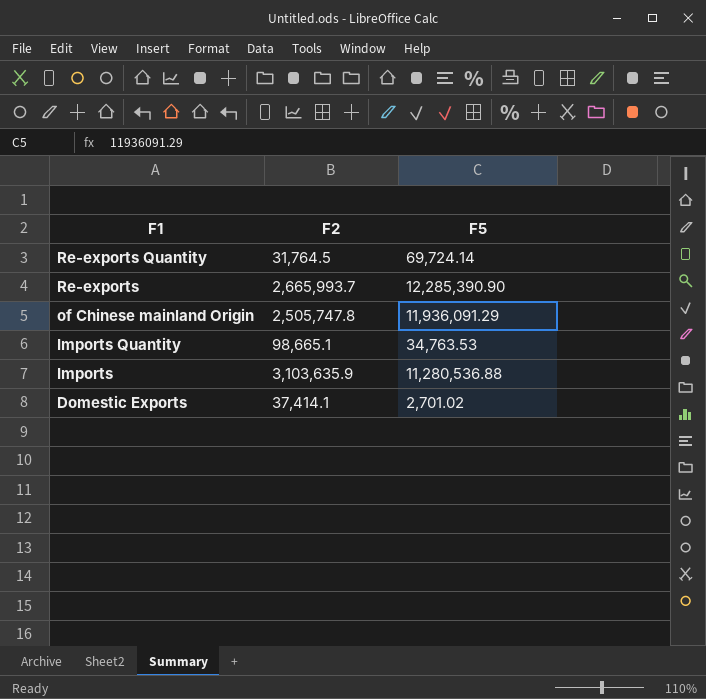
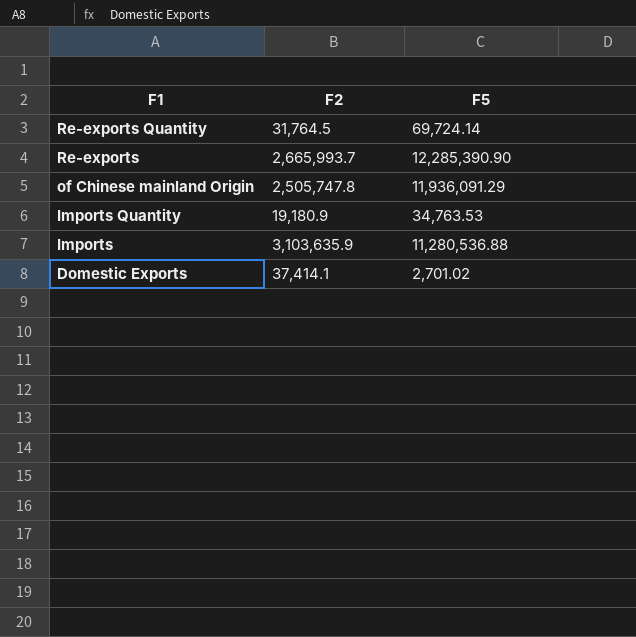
Imports Quantity | F2: 98,665.1 -> 19,180.9

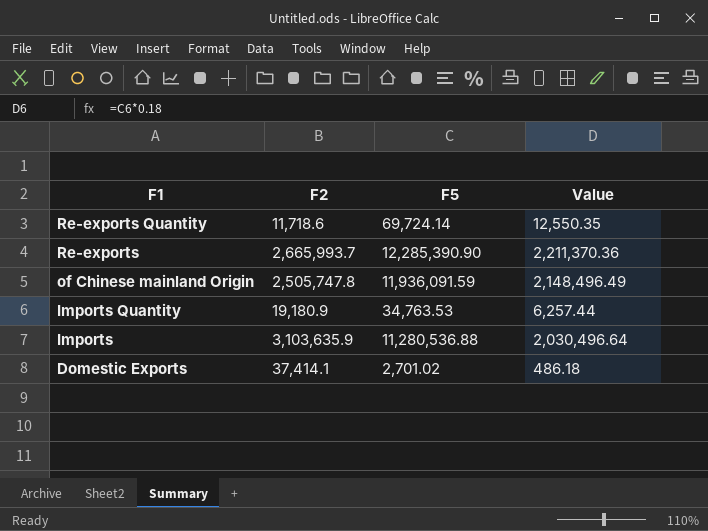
column Value | formula: none -> [F5] * 0.18
Re-exports Quantity | F2: 31,764.5 -> 11,718.6
of Chinese mainland Origin | F5: 11,936,091.29 -> 11,936,091.59

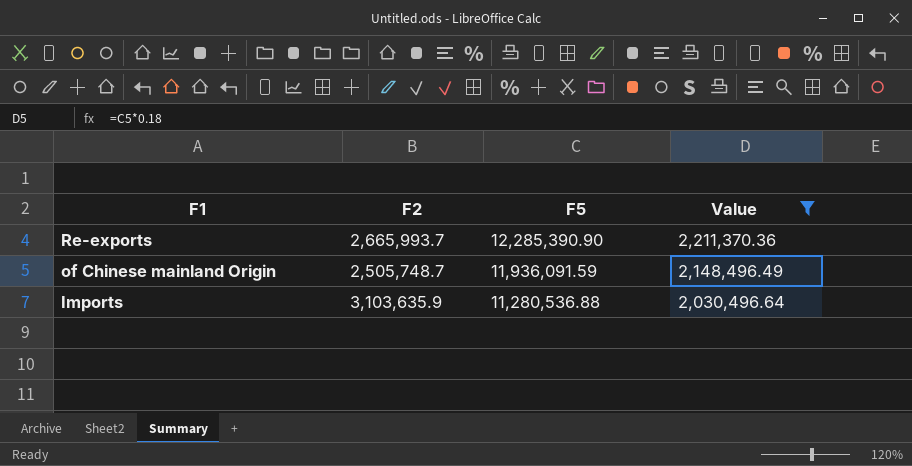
filter: none -> Value >= 2,030,496.64
of Chinese mainland Origin | F2: 2,505,747.8 -> 2,505,748.7

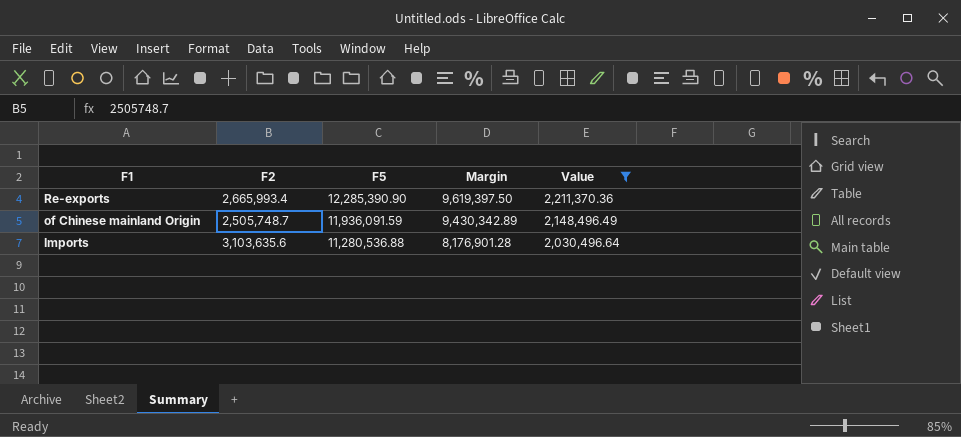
column Margin | formula: none -> [F5] - [F2]
Re-exports | F2: 2,665,993.7 -> 2,665,993.4
Imports | F2: 3,103,635.9 -> 3,103,635.6

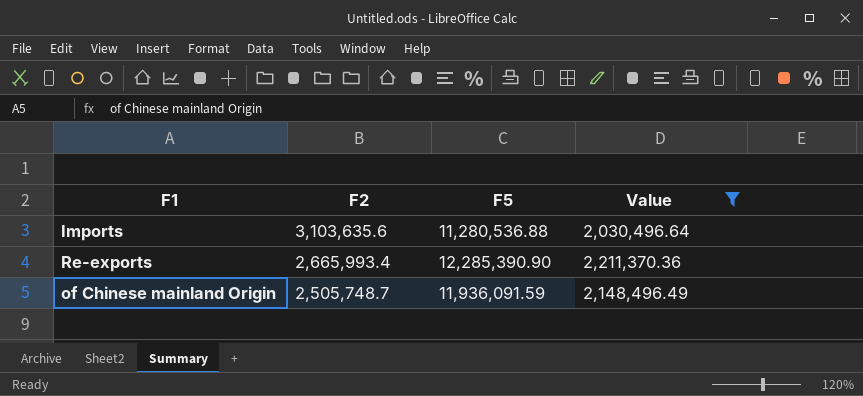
row order: F1 descending -> F2 descending
column Margin | formula: [F5] - [F2] -> none

